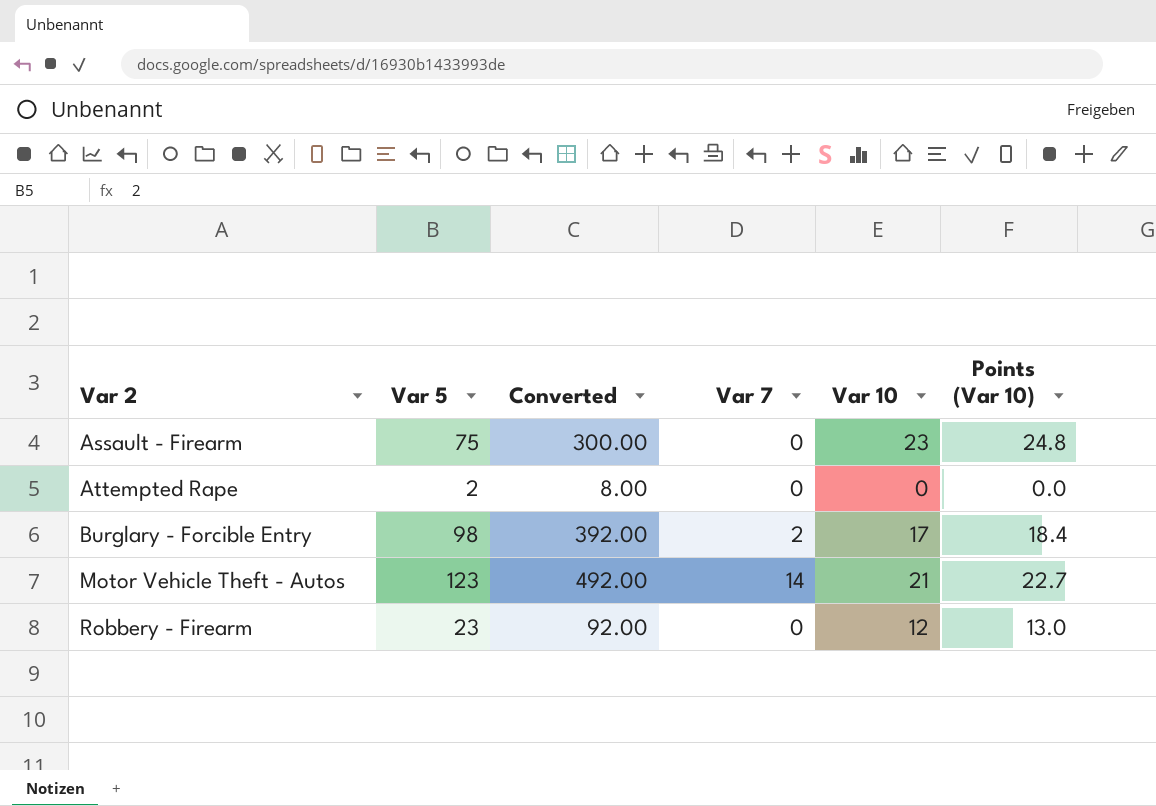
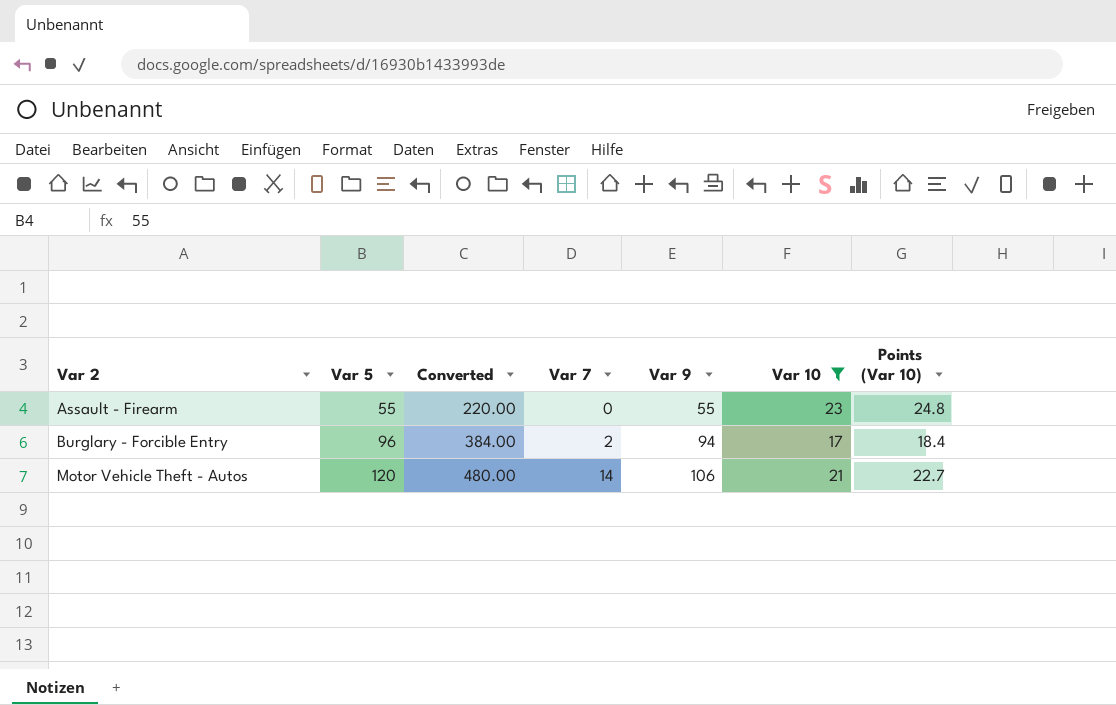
filter: none -> Var 10 >= 17
column Var 9 | formula: none -> [Var 5] - [Var 7]
Assault - Firearm | Var 5: 75 -> 55
Assault - Firearm | Converted: 300.00 -> 220.00
Burglary - Forcible Entry | Var 5: 98 -> 96
Burglary - Forcible Entry | Converted: 392.00 -> 384.00
Motor Vehicle Theft - Autos | Var 5: 123 -> 120
Motor Vehicle Theft - Autos | Converted: 492.00 -> 480.00

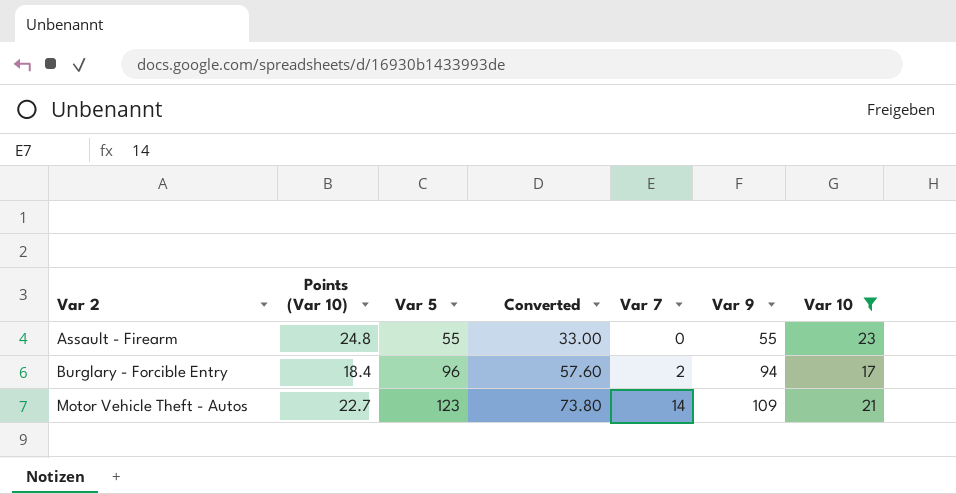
column Points (Var 10) | position: 7 -> 2
column Converted | formula: [Var 5] * 4 -> [Var 5] * 0.6
Motor Vehicle Theft - Autos | Var 5: 120 -> 123
Motor Vehicle Theft - Autos | Var 9: 106 -> 109

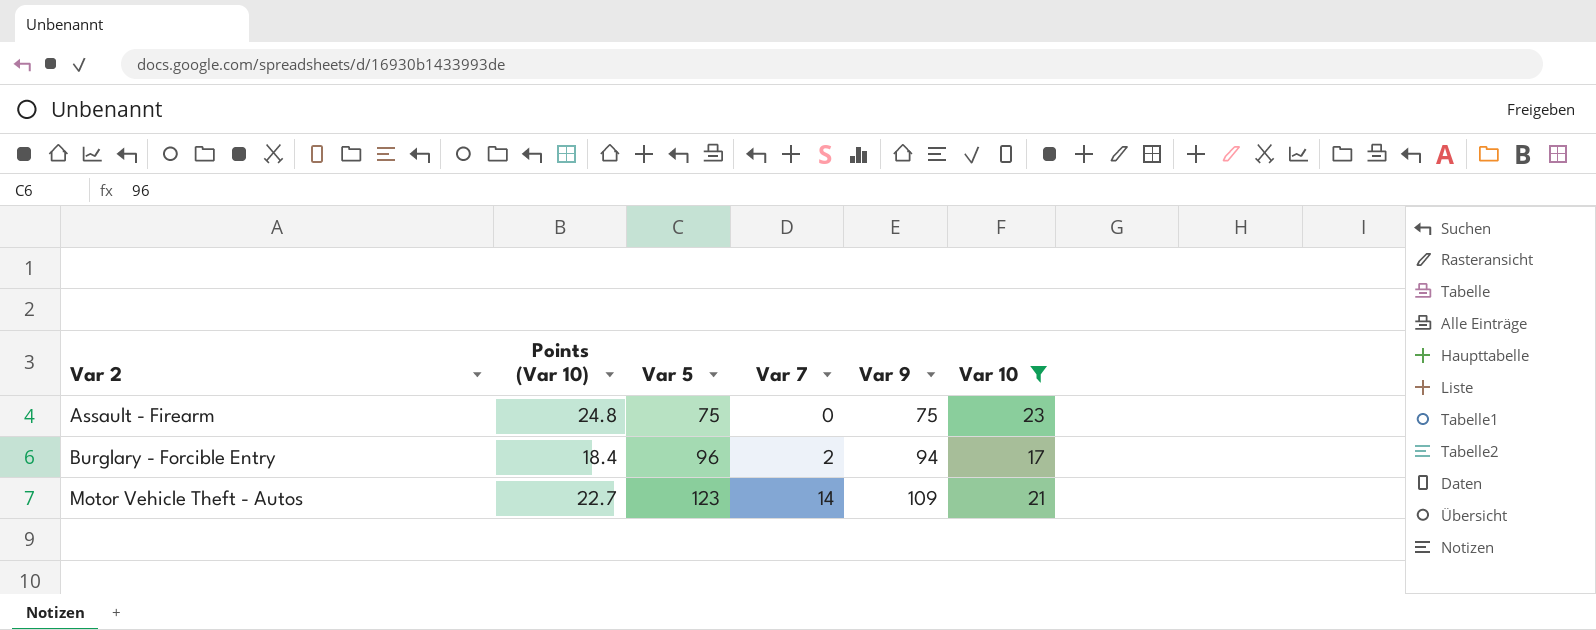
column Converted | formula: [Var 5] * 0.6 -> none
Assault - Firearm | Var 5: 55 -> 75
Assault - Firearm | Var 9: 55 -> 75

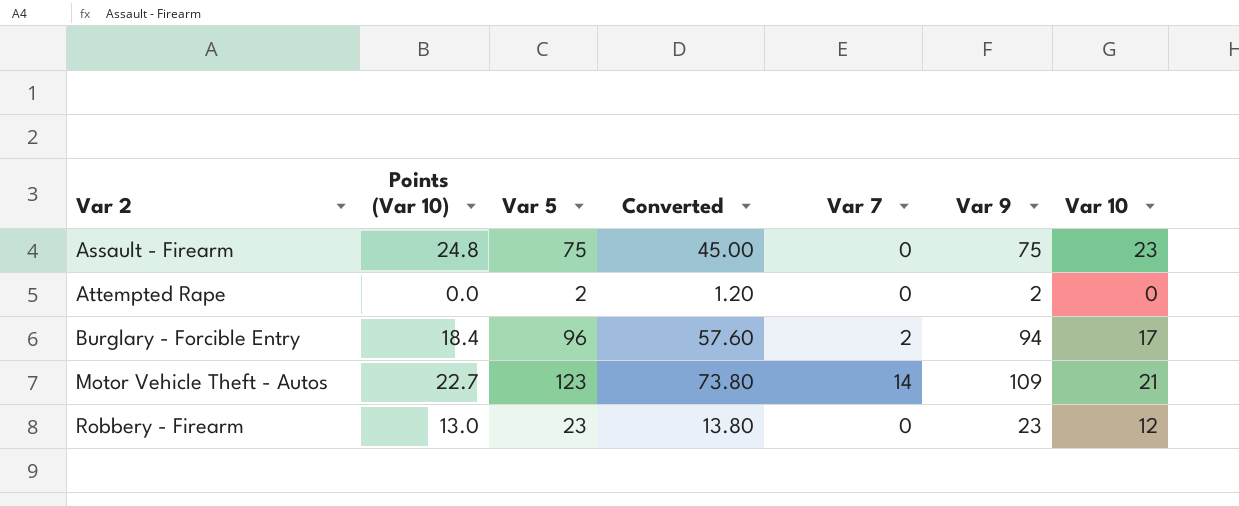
filter: Var 10 >= 17 -> none
column Converted | formula: none -> [Var 5] * 0.6

